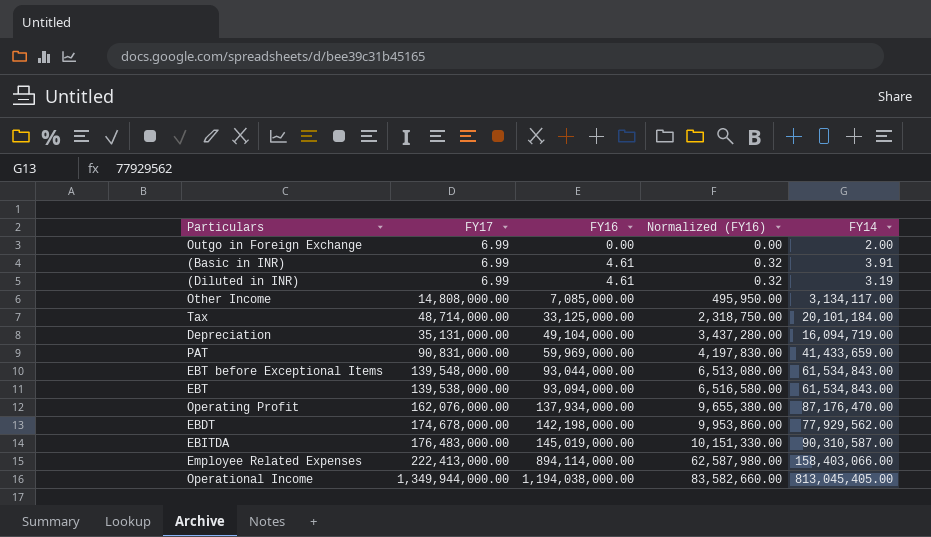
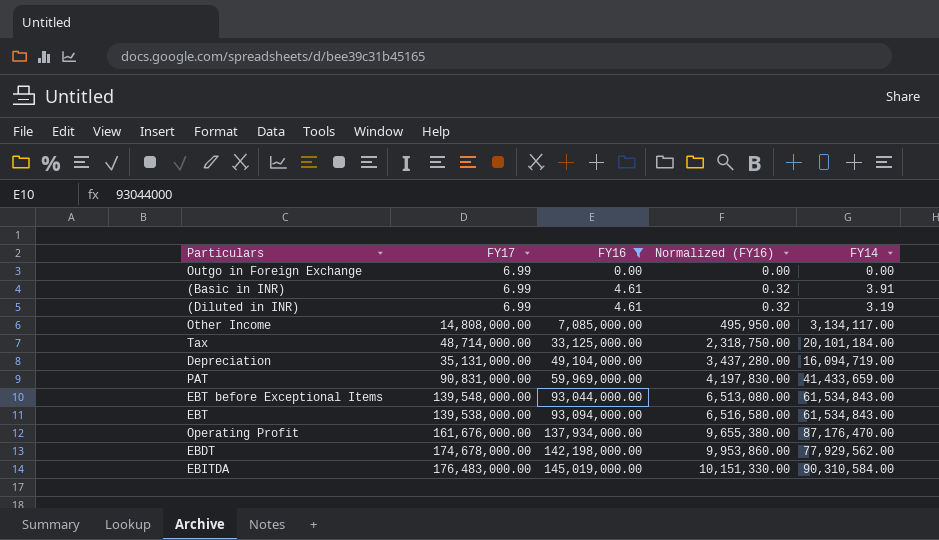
filter: none -> FY16 <= 145,019,000.00
Outgo in Foreign Exchange | FY14: 2.00 -> 0.00
Operating Profit | FY17: 162,076,000.00 -> 161,676,000.00
EBITDA | FY14: 90,310,587.00 -> 90,310,584.00

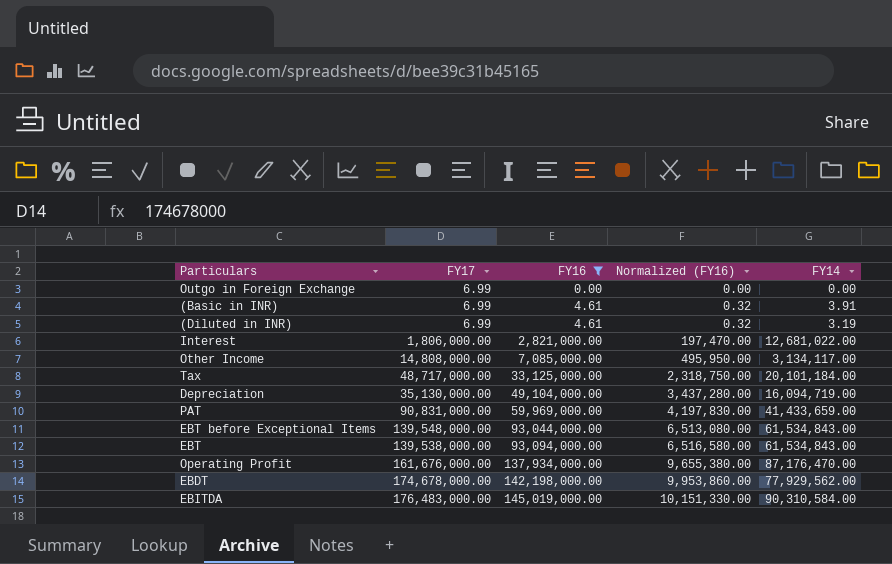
row Interest: none -> 1,806,000.00 | 2,821,000.00 | 197,470.00 | 12,681,022.00
Tax | FY17: 48,714,000.00 -> 48,717,000.00
Depreciation | FY17: 35,131,000.00 -> 35,130,000.00

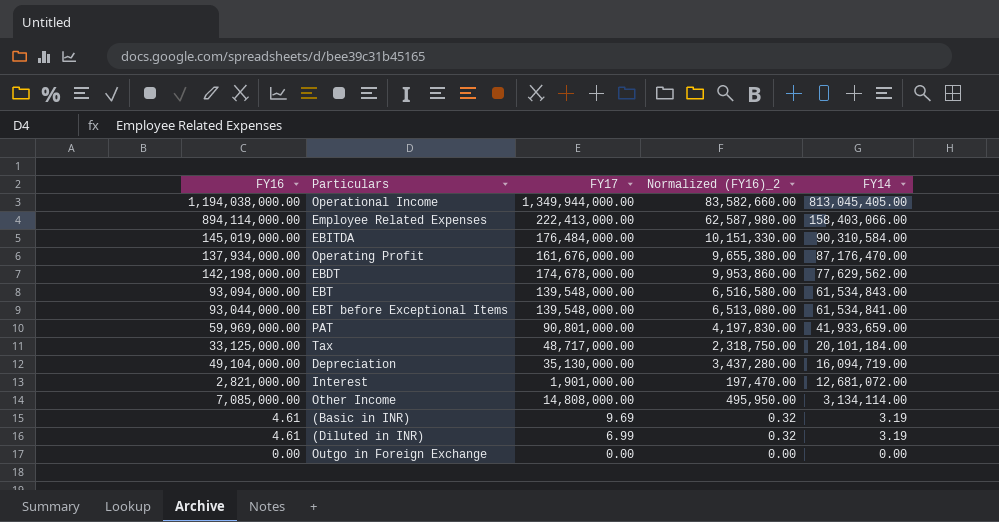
filter: FY16 <= 145,019,000.00 -> none
row order: FY16 ascending -> FY14 descending
column FY16 | position: 3 -> 1
column name: Normalized (FY16) -> Normalized (FY16)_2
EBITDA | FY17: 176,483,000.00 -> 176,484,000.00
EBDT | FY14: 77,929,562.00 -> 77,629,562.00
EBT | FY17: 139,538,000.00 -> 139,548,000.00
EBT before Exceptional Items | FY14: 61,534,843.00 -> 61,534,841.00
PAT | FY17: 90,831,000.00 -> 90,801,000.00
PAT | FY14: 41,433,659.00 -> 41,933,659.00
Interest | FY17: 1,806,000.00 -> 1,901,000.00
Interest | FY14: 12,681,022.00 -> 12,681,072.00
Other Income | FY14: 3,134,117.00 -> 3,134,114.00
(Basic in INR) | FY17: 6.99 -> 9.69
(Basic in INR) | FY14: 3.91 -> 3.19
Outgo in Foreign Exchange | FY17: 6.99 -> 0.00

